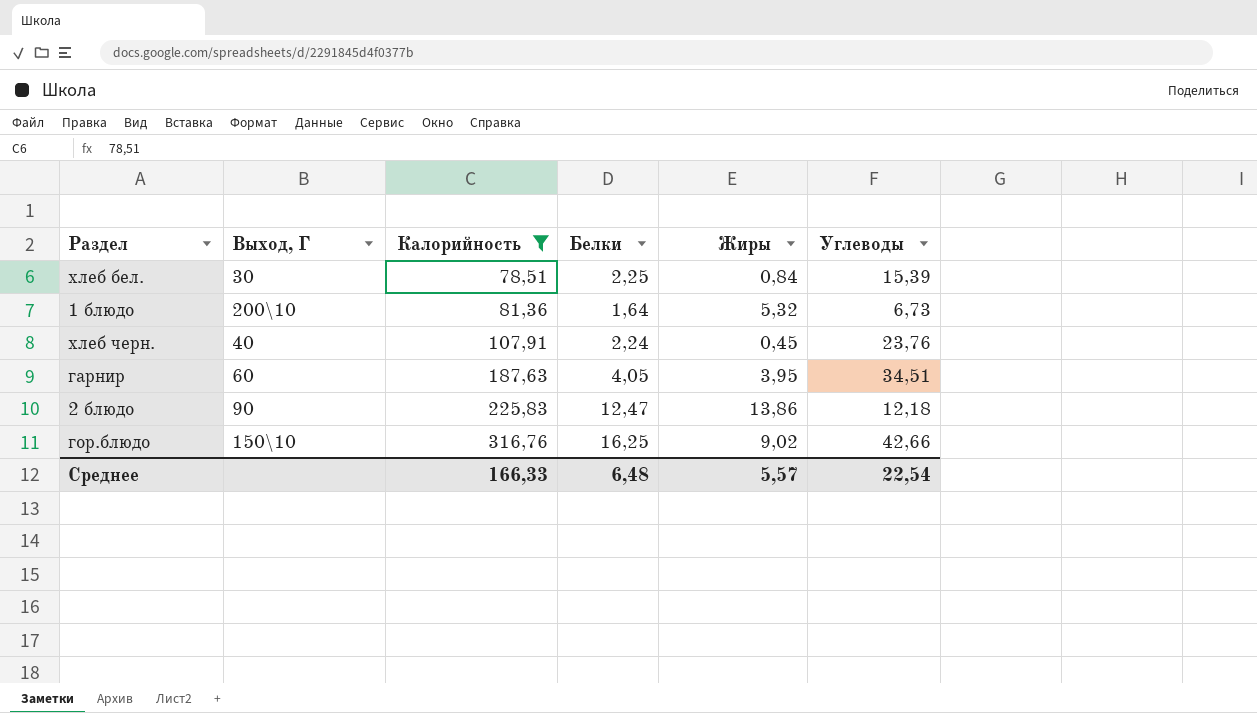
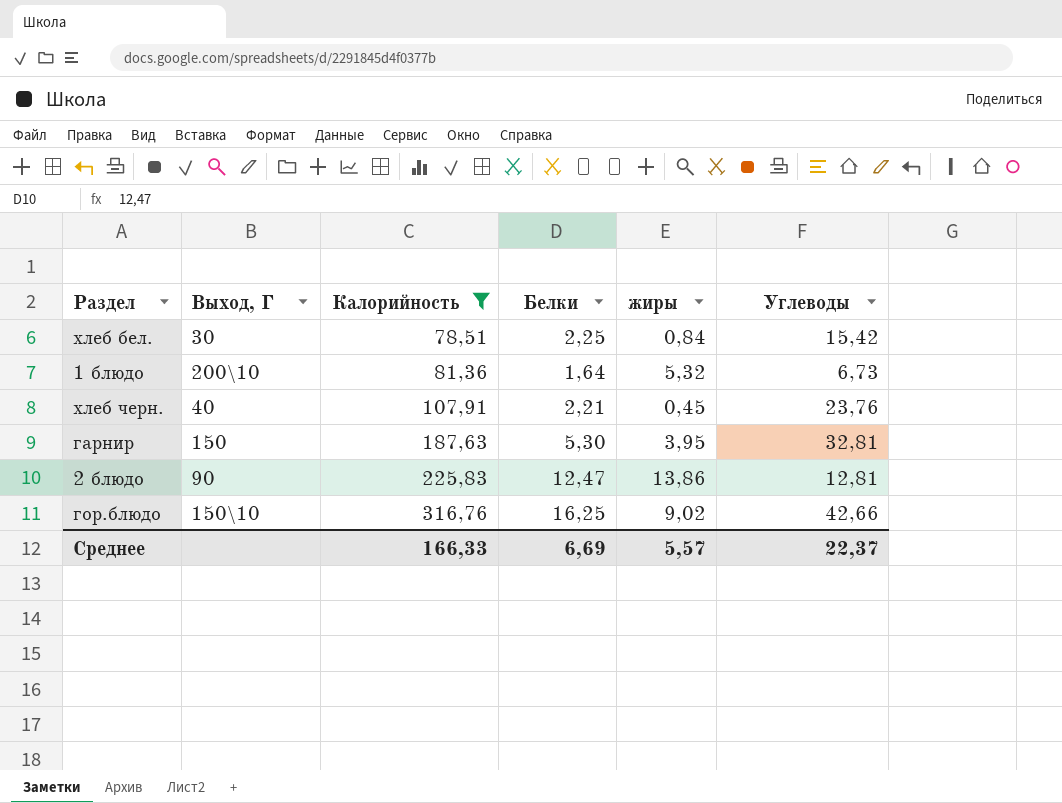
column name: Жиры -> жиры
хлеб бел. | Углеводы: 15,39 -> 15,42
хлеб черн. | Белки: 2,24 -> 2,21
гарнир | Выход, Г: 60 -> 150
гарнир | Белки: 4,05 -> 5,30
гарнир | Углеводы: 34,51 -> 32,81
2 блюдо | Углеводы: 12,18 -> 12,81
Среднее | Белки: 6,48 -> 6,69
Среднее | Углеводы: 22,54 -> 22,37

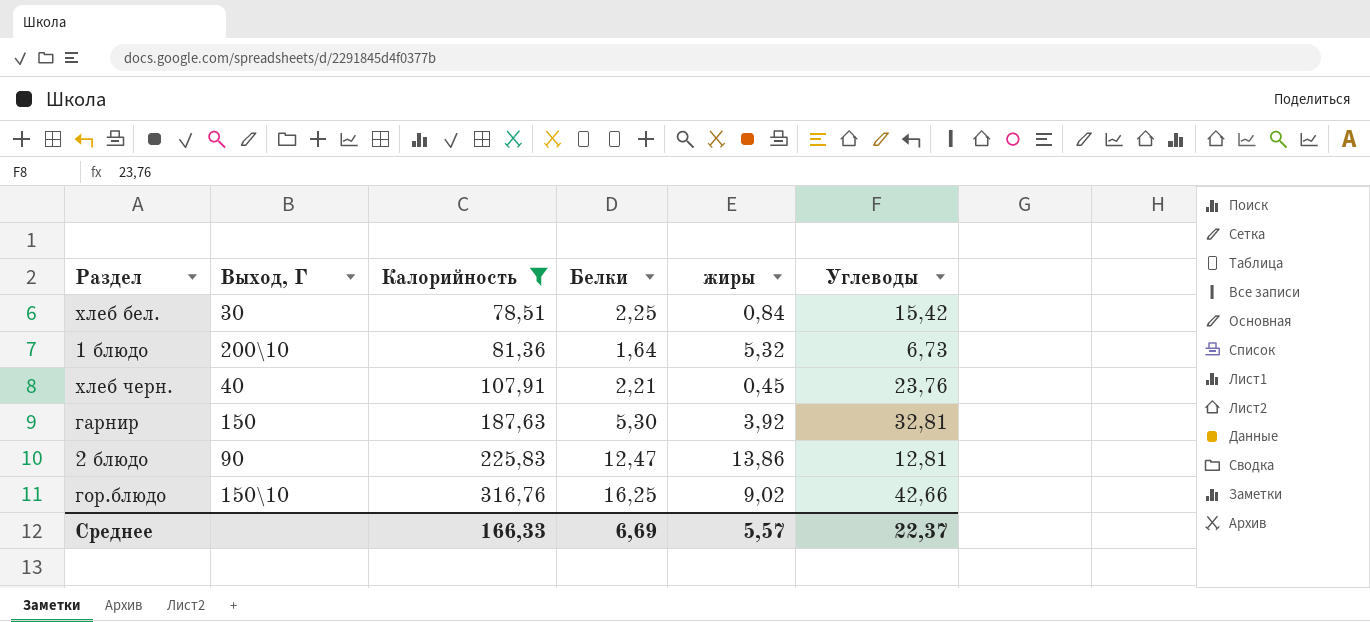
гарнир | жиры: 3,95 -> 3,92

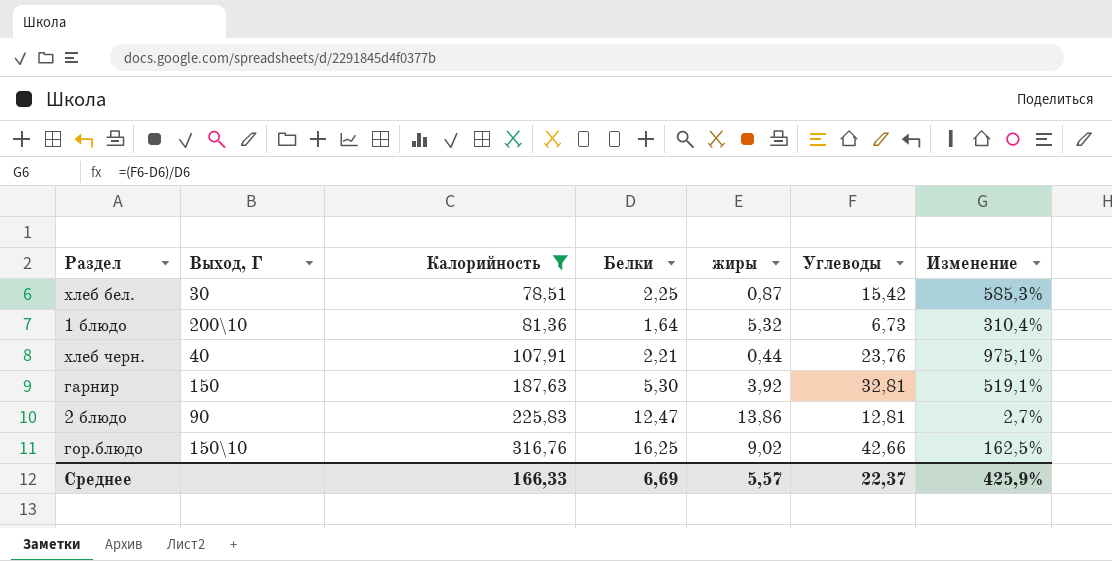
column Изменение | formula: none -> ([Углеводы] - [Белки]) / [Белки]
хлеб бел. | жиры: 0,84 -> 0,87
хлеб черн. | жиры: 0,45 -> 0,44

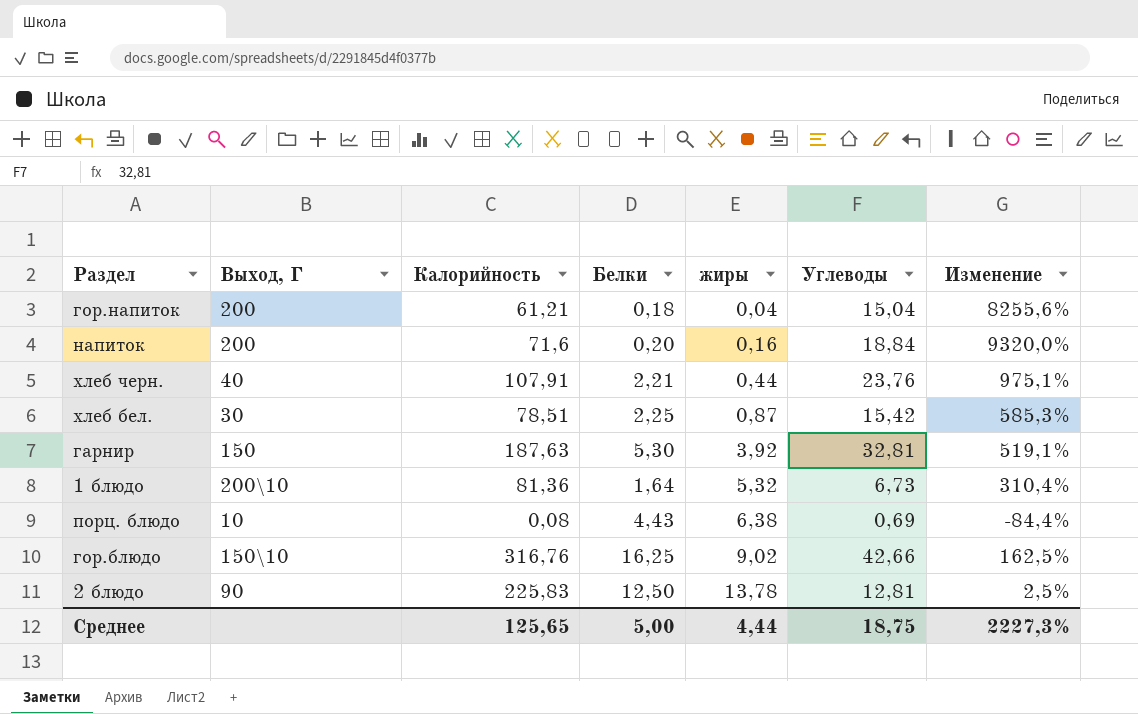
filter: Калорийность >= 78,51 -> none
row order: Калорийность ascending -> жиры ascending
2 блюдо | Белки: 12,47 -> 12,50
2 блюдо | жиры: 13,86 -> 13,78
2 блюдо | Изменение: 2,7% -> 2,5%
Среднее | Калорийность: 166,33 -> 125,65
Среднее | Белки: 6,69 -> 5,00
Среднее | жиры: 5,57 -> 4,44
Среднее | Углеводы: 22,37 -> 18,75
Среднее | Изменение: 425,9% -> 2227,3%

